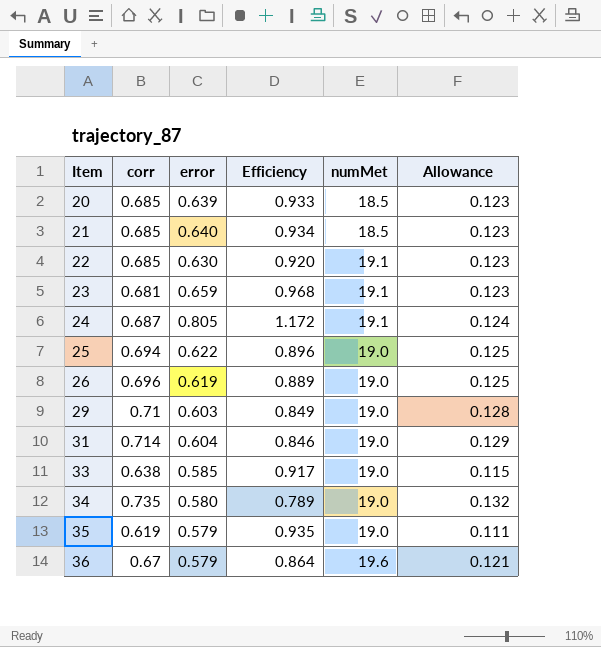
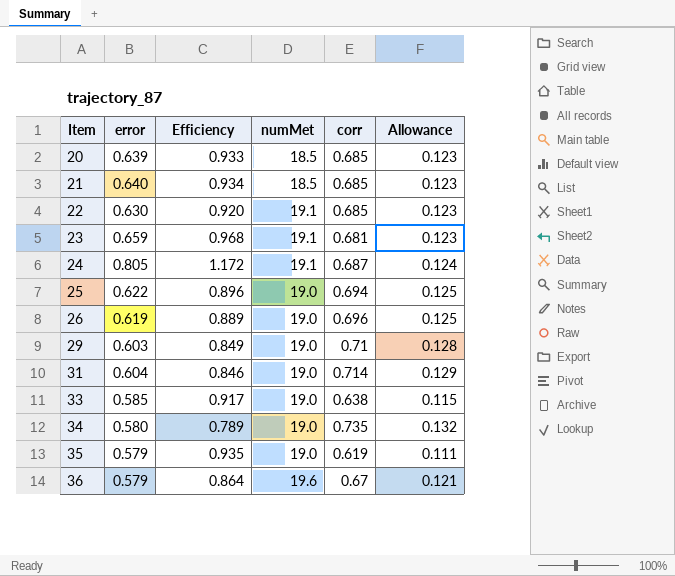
column corr | position: 2 -> 5

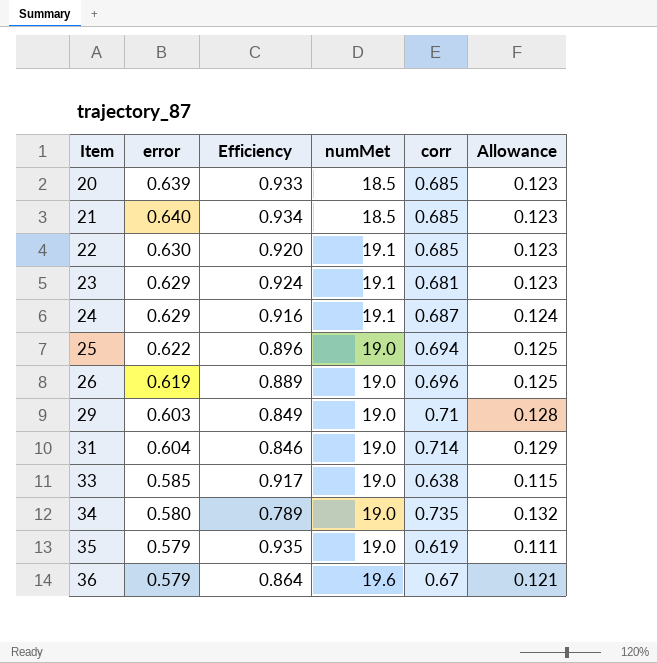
23 | error: 0.659 -> 0.629
23 | Efficiency: 0.968 -> 0.924
24 | error: 0.805 -> 0.629
24 | Efficiency: 1.172 -> 0.916

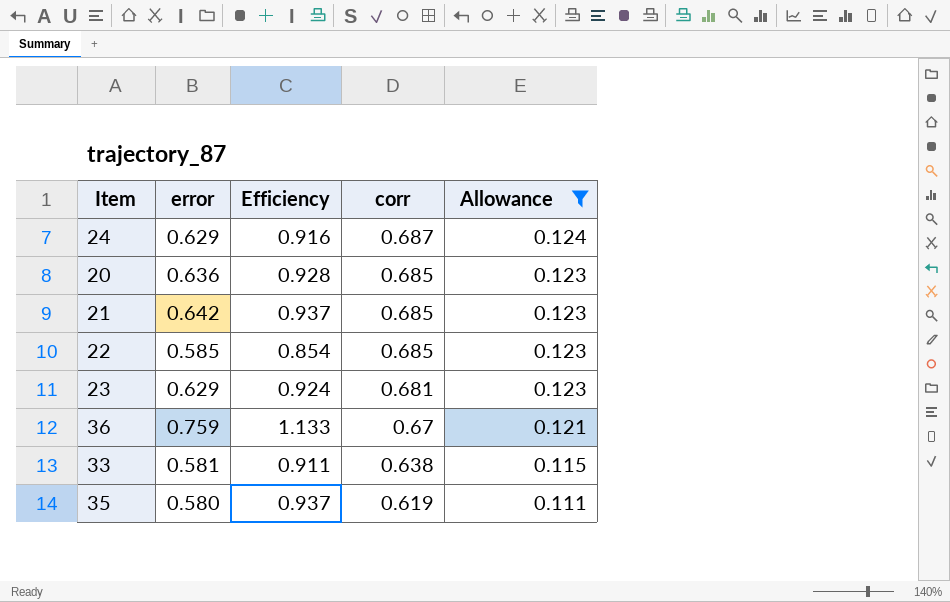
filter: none -> Allowance <= 0.124
row order: Item ascending -> corr descending
column numMet | position: 4 -> none
20 | error: 0.639 -> 0.636
20 | Efficiency: 0.933 -> 0.928
21 | error: 0.640 -> 0.642
21 | Efficiency: 0.934 -> 0.937
22 | error: 0.630 -> 0.585
22 | Efficiency: 0.920 -> 0.854
36 | error: 0.579 -> 0.759
36 | Efficiency: 0.864 -> 1.133
33 | error: 0.585 -> 0.581
33 | Efficiency: 0.917 -> 0.911
35 | error: 0.579 -> 0.580
35 | Efficiency: 0.935 -> 0.937

